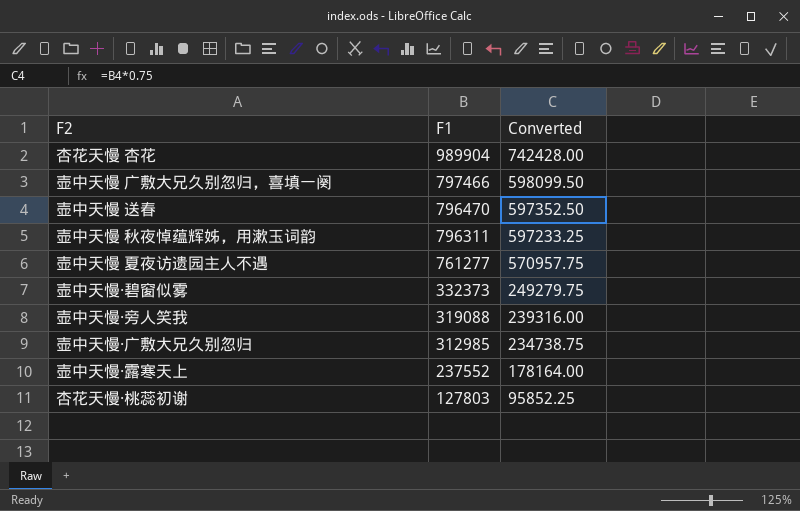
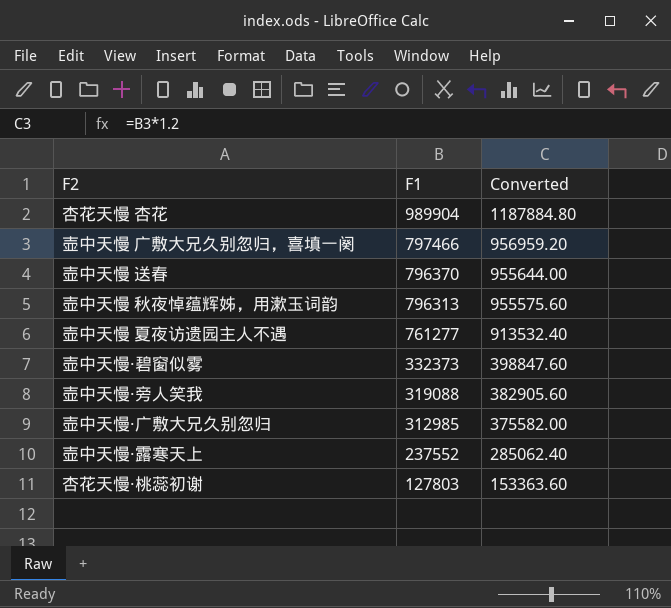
column Converted | formula: [F1] * 0.75 -> [F1] * 1.2
壶中天慢 送春 | F1: 796470 -> 796370
壶中天慢 秋夜悼蕴辉姊，用漱玉词韵 | F1: 796311 -> 796313

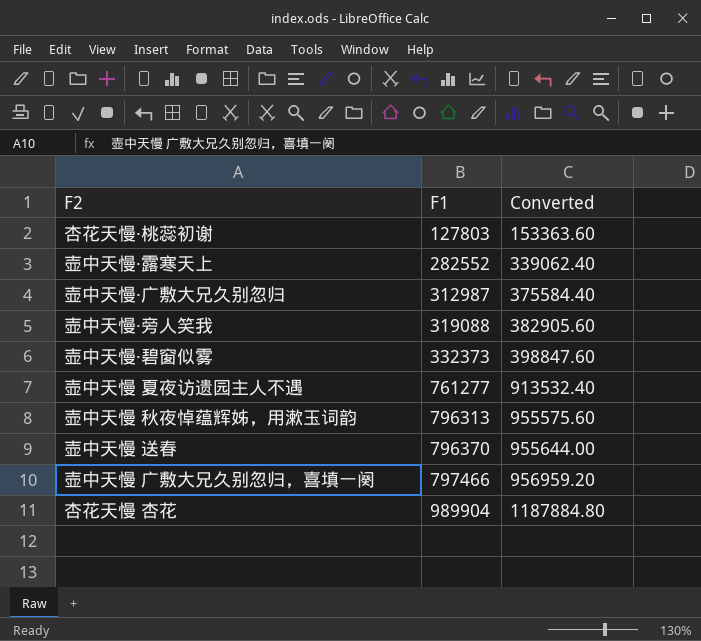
row order: F1 descending -> F1 ascending
壶中天慢·露寒天上 | F1: 237552 -> 282552
壶中天慢·露寒天上 | Converted: 285062.40 -> 339062.40
壶中天慢·广敷大兄久别忽归 | F1: 312985 -> 312987
壶中天慢·广敷大兄久别忽归 | Converted: 375582.00 -> 375584.40

